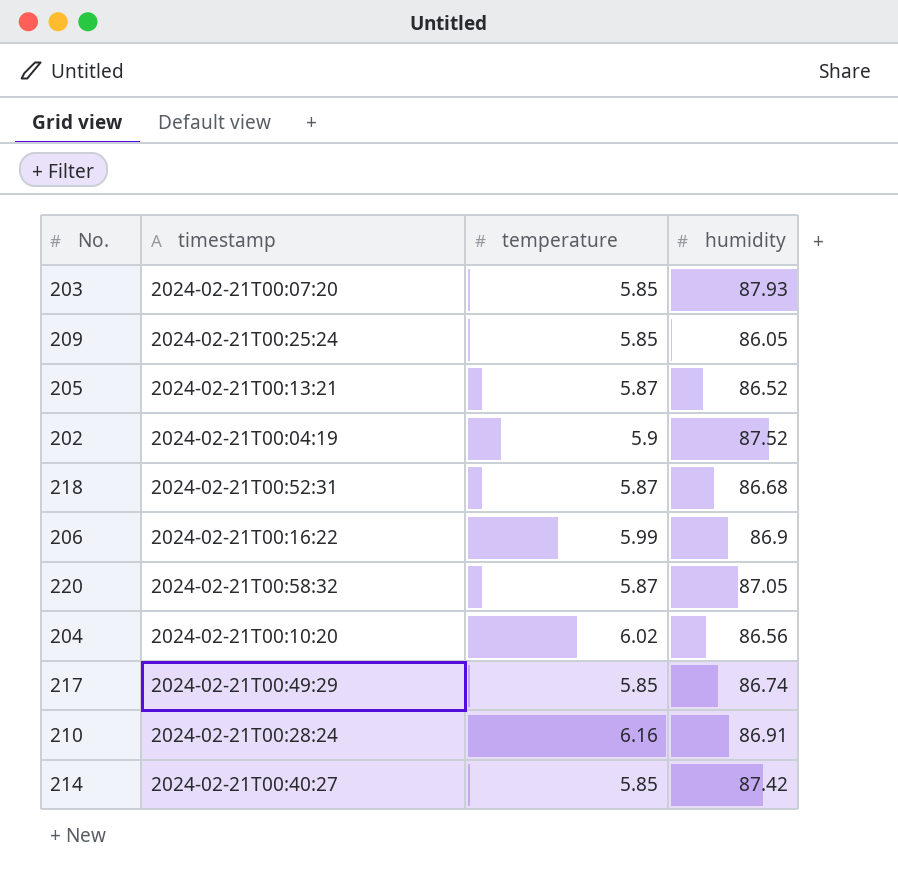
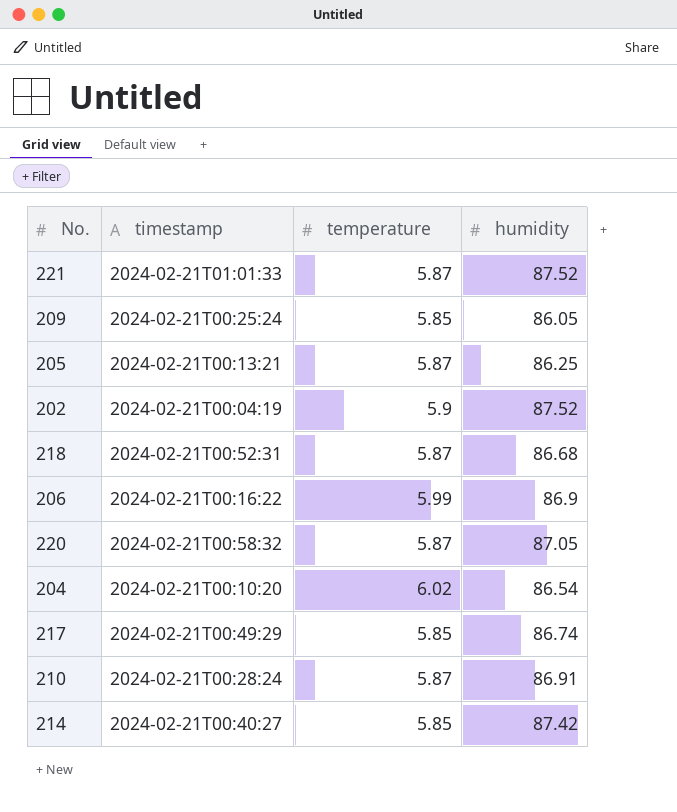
row 203: 2024-02-21T00:07:20 | 5.85 | 87.93 -> none
row 221: none -> 2024-02-21T01:01:33 | 5.87 | 87.52
205 | humidity: 86.52 -> 86.25
204 | humidity: 86.56 -> 86.54
210 | temperature: 6.16 -> 5.87

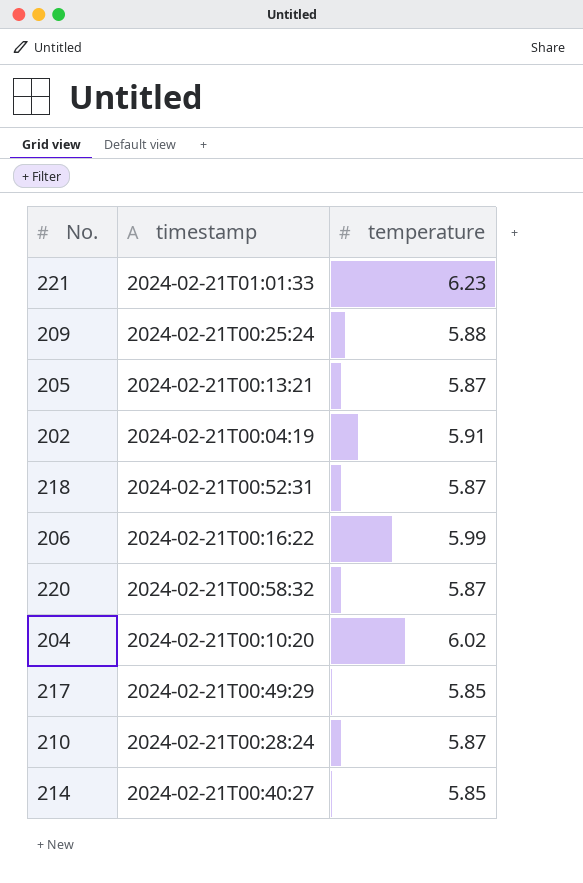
column humidity | position: 4 -> none
221 | temperature: 5.87 -> 6.23
209 | temperature: 5.85 -> 5.88
202 | temperature: 5.9 -> 5.91

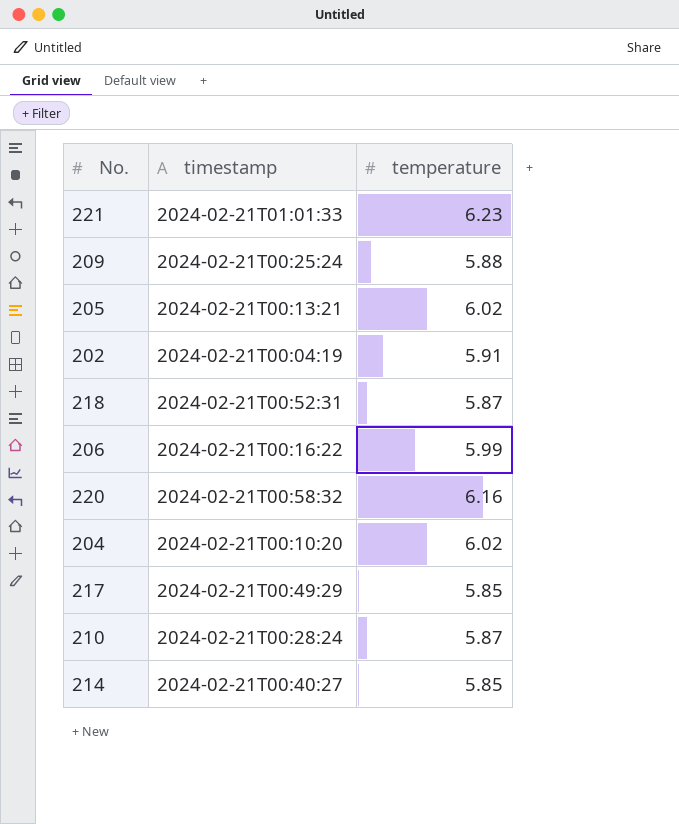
205 | temperature: 5.87 -> 6.02
220 | temperature: 5.87 -> 6.16

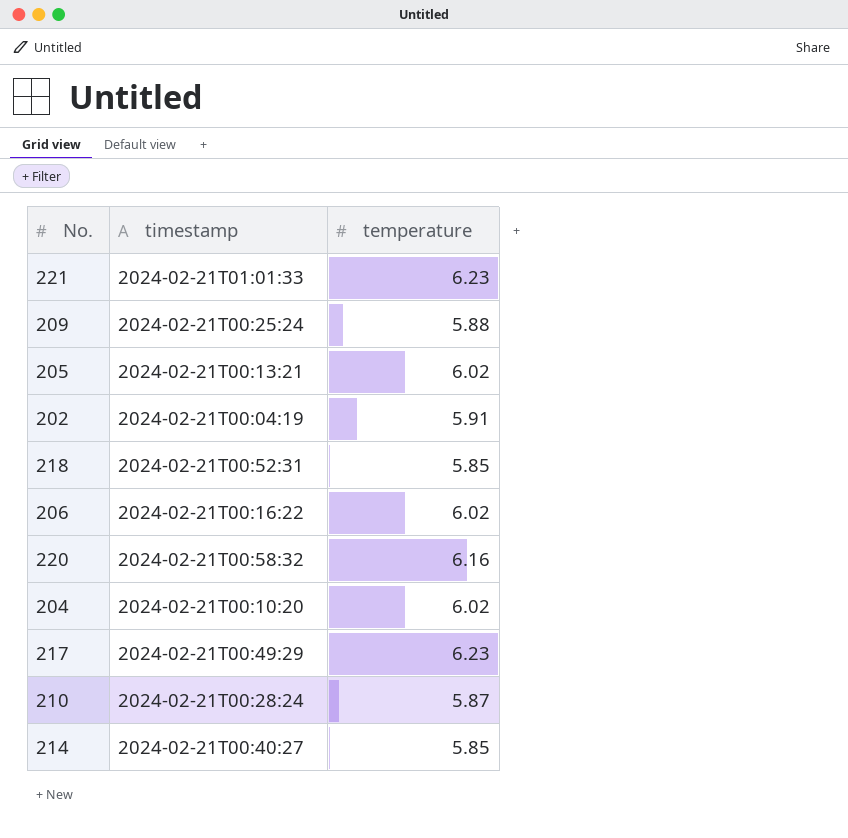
218 | temperature: 5.87 -> 5.85
206 | temperature: 5.99 -> 6.02
217 | temperature: 5.85 -> 6.23

